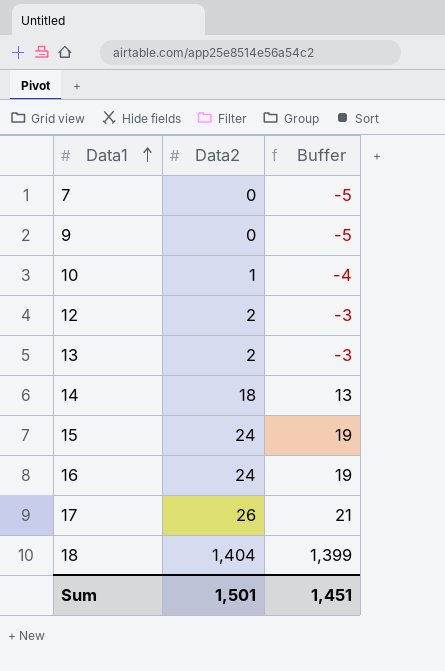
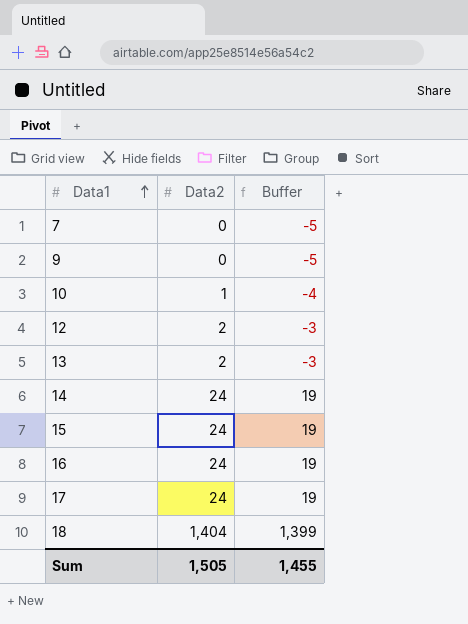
14 | Data2: 18 -> 24
14 | Buffer: 13 -> 19
17 | Data2: 26 -> 24
17 | Buffer: 21 -> 19
Sum | Data2: 1,501 -> 1,505
Sum | Buffer: 1,451 -> 1,455

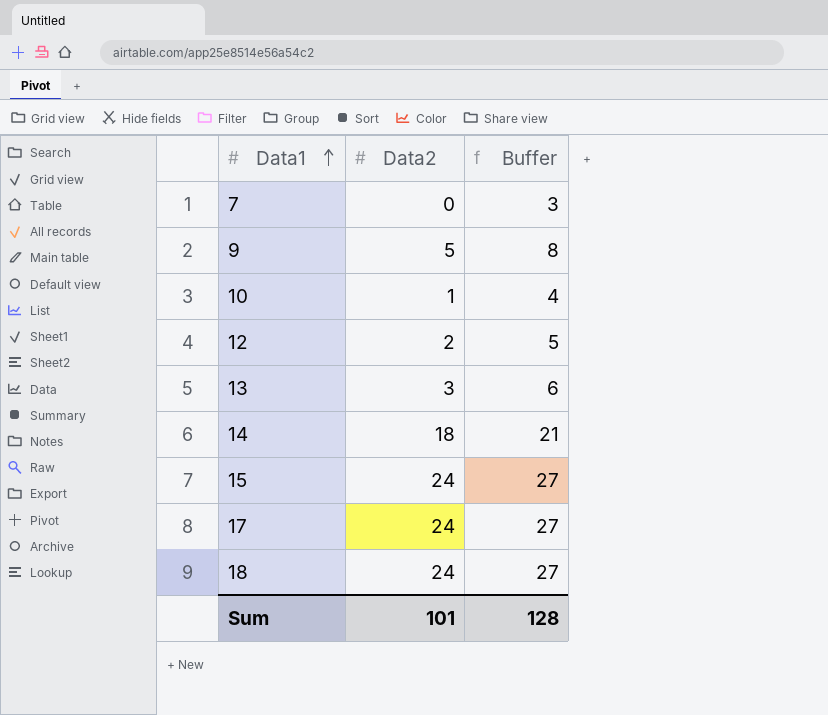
column Buffer | formula: [Data2] - 5 -> [Data2] + 3
row 16: 24 | 19 -> none
9 | Data2: 0 -> 5
13 | Data2: 2 -> 3
14 | Data2: 24 -> 18
18 | Data2: 1,404 -> 24
Sum | Data2: 1,505 -> 101
Sum | Buffer: 1,455 -> 128

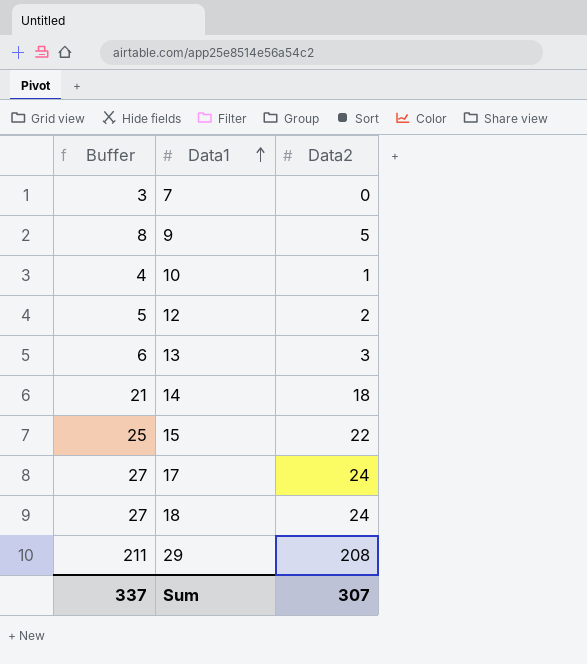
column Buffer | position: 3 -> 1
15 | Buffer: 27 -> 25
15 | Data2: 24 -> 22
row 29: none -> 211 | 208
Sum | Buffer: 128 -> 337
Sum | Data2: 101 -> 307

